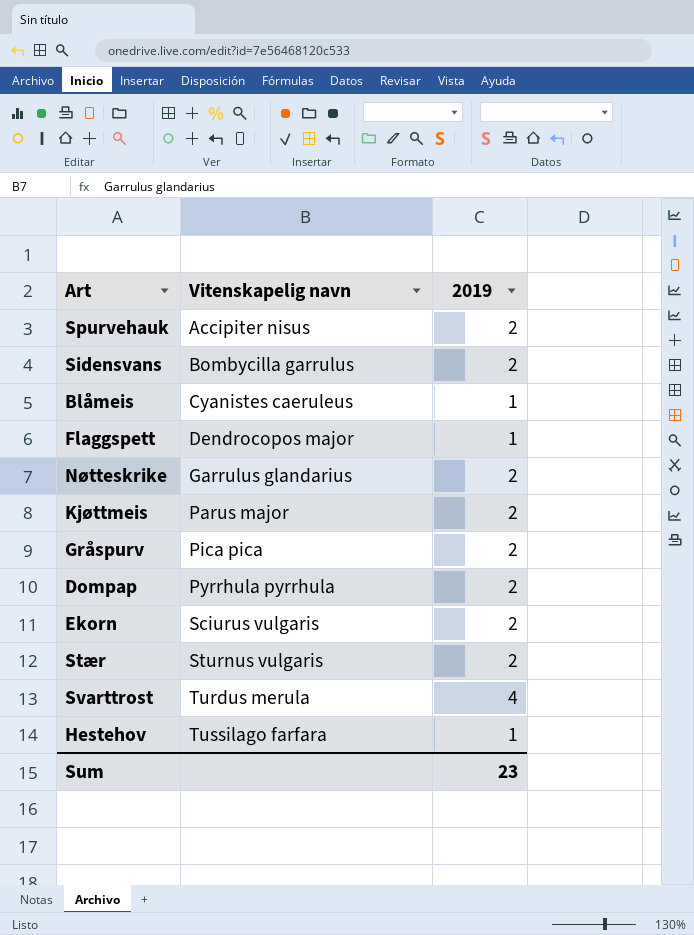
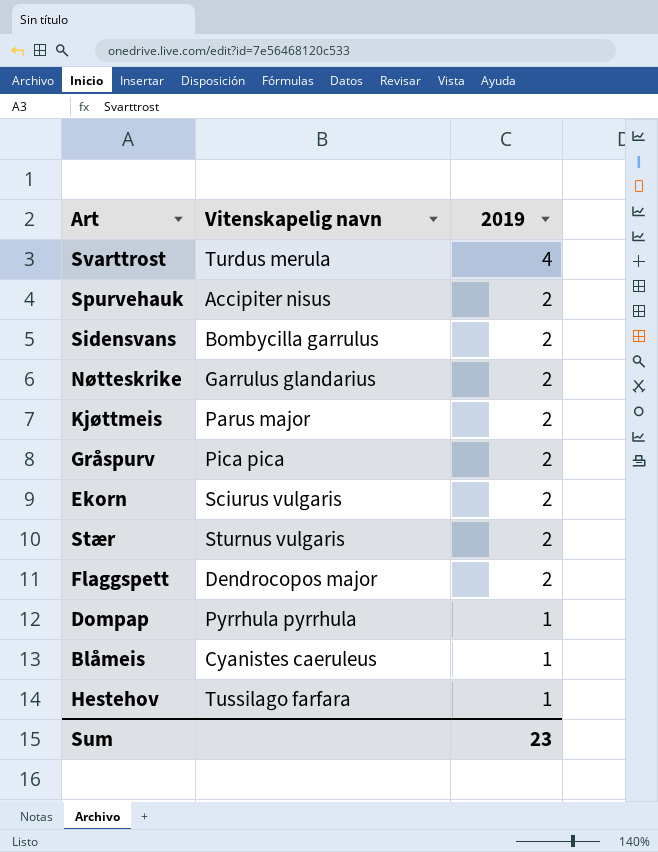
row order: Vitenskapelig navn ascending -> 2019 descending
Flaggspett | 2019: 1 -> 2
Dompap | 2019: 2 -> 1

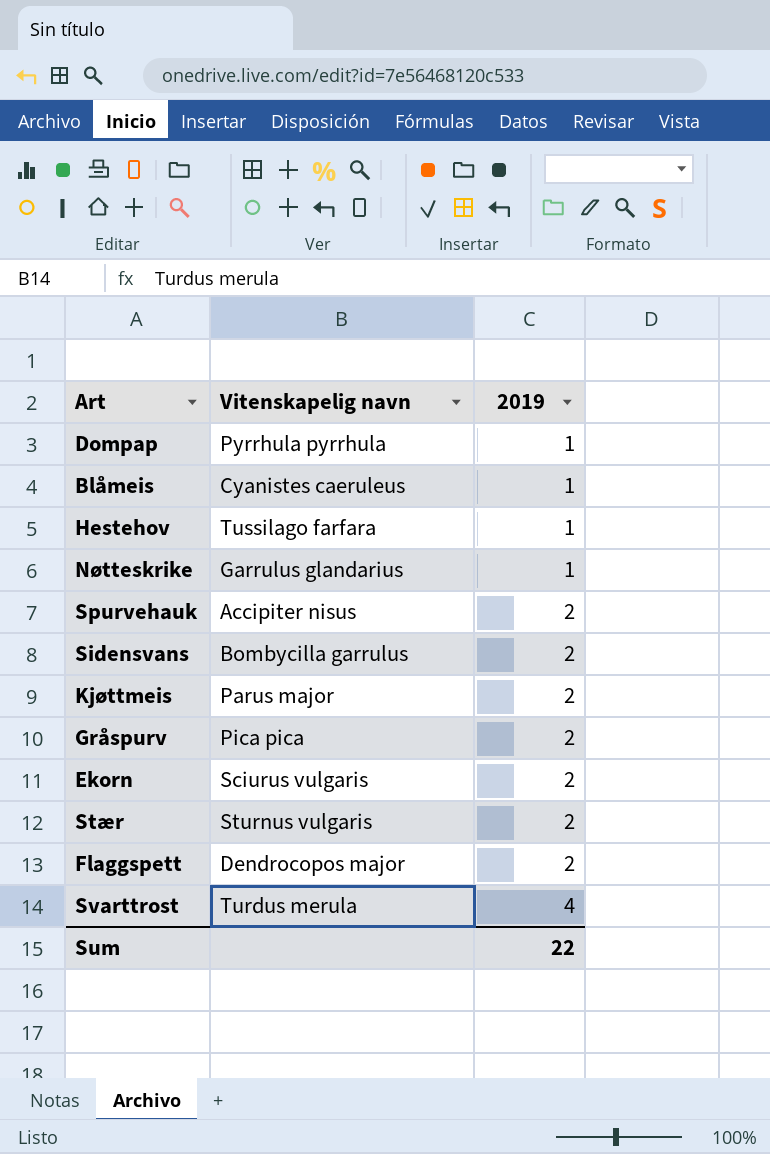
row order: 2019 descending -> 2019 ascending
Nøtteskrike | 2019: 2 -> 1
Sum | 2019: 23 -> 22

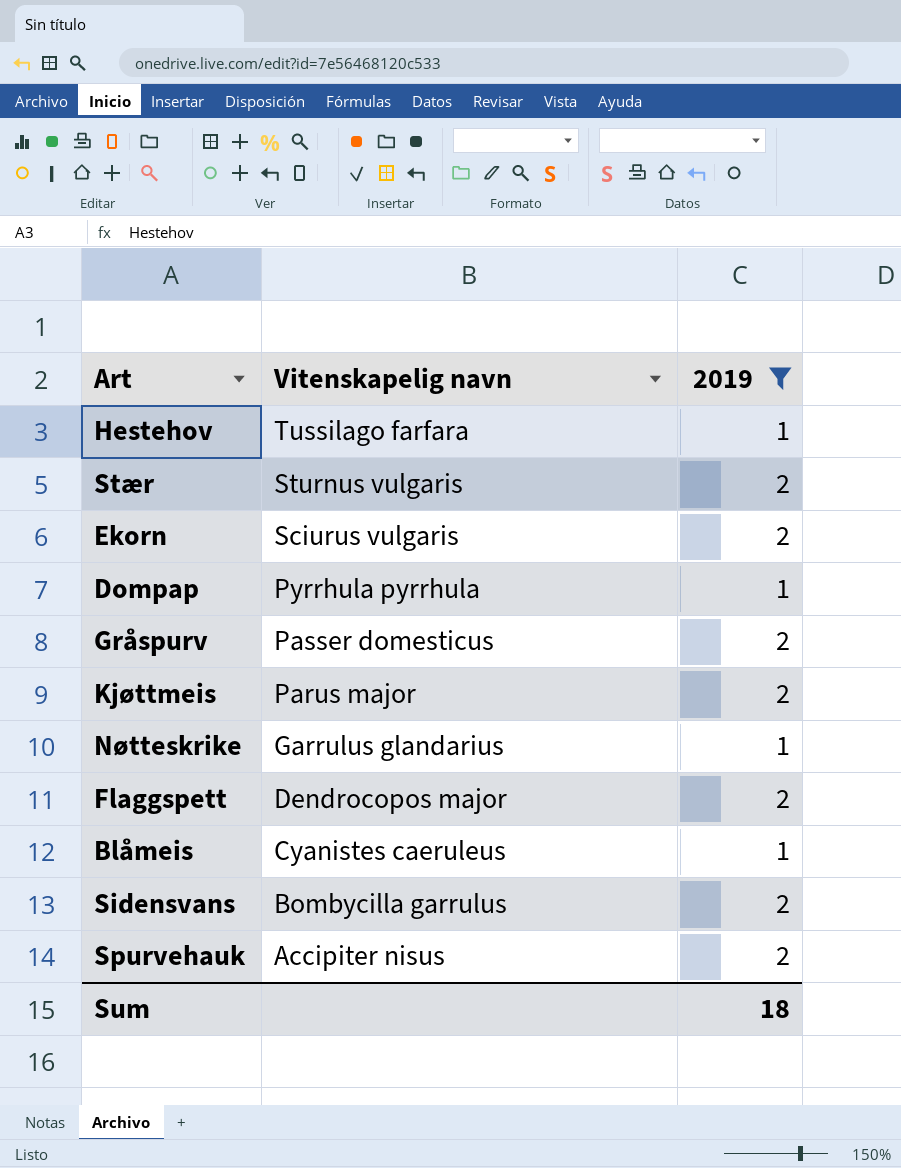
filter: none -> 2019 != 4
row order: 2019 ascending -> Vitenskapelig navn descending
Gråspurv | Vitenskapelig navn: Pica pica -> Passer domesticus
Sum | 2019: 22 -> 18

